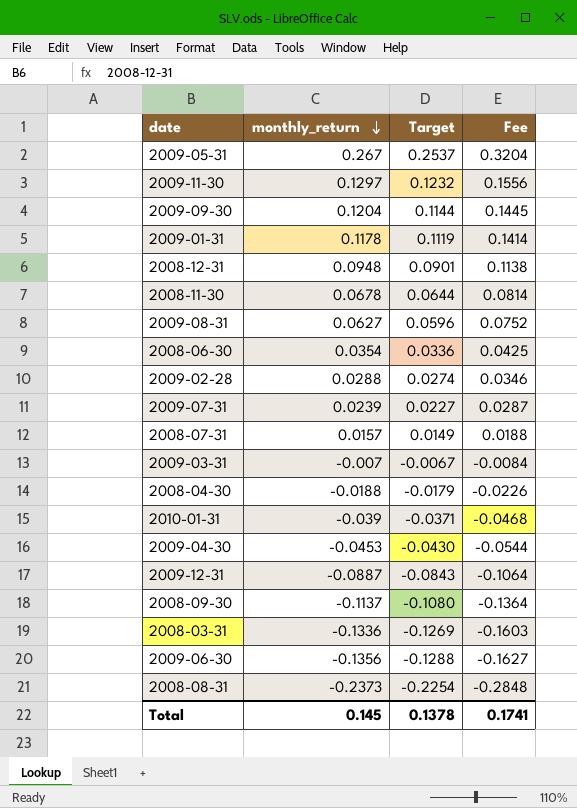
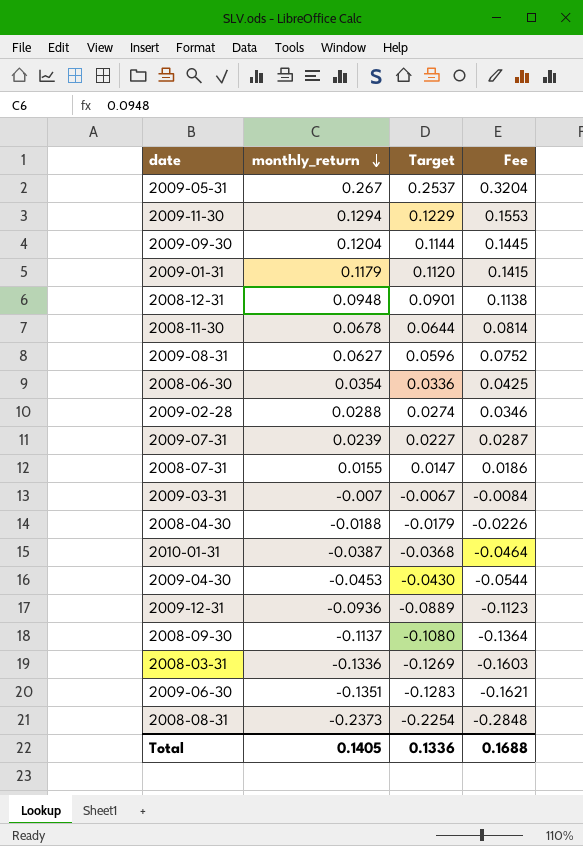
2009-11-30 | monthly_return: 0.1297 -> 0.1294
2009-11-30 | Target: 0.1232 -> 0.1229
2009-11-30 | Fee: 0.1556 -> 0.1553
2009-01-31 | monthly_return: 0.1178 -> 0.1179
2009-01-31 | Target: 0.1119 -> 0.1120
2009-01-31 | Fee: 0.1414 -> 0.1415
2008-07-31 | monthly_return: 0.0157 -> 0.0155
2008-07-31 | Target: 0.0149 -> 0.0147
2008-07-31 | Fee: 0.0188 -> 0.0186
2010-01-31 | monthly_return: -0.039 -> -0.0387
2010-01-31 | Target: -0.0371 -> -0.0368
2010-01-31 | Fee: -0.0468 -> -0.0464
2009-12-31 | monthly_return: -0.0887 -> -0.0936
2009-12-31 | Target: -0.0843 -> -0.0889
2009-12-31 | Fee: -0.1064 -> -0.1123
2009-06-30 | monthly_return: -0.1356 -> -0.1351
2009-06-30 | Target: -0.1288 -> -0.1283
2009-06-30 | Fee: -0.1627 -> -0.1621
Total | monthly_return: 0.145 -> 0.1405
Total | Target: 0.1378 -> 0.1336
Total | Fee: 0.1741 -> 0.1688

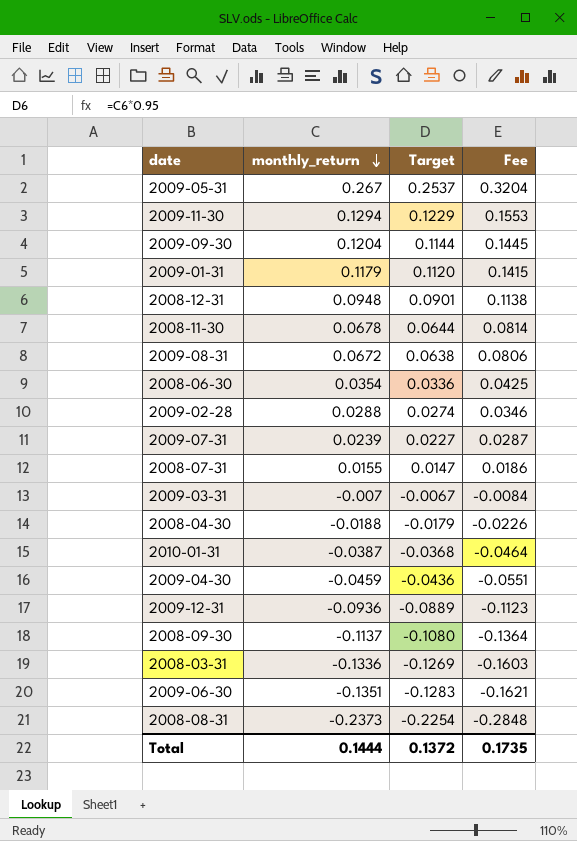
2009-08-31 | monthly_return: 0.0627 -> 0.0672
2009-08-31 | Target: 0.0596 -> 0.0638
2009-08-31 | Fee: 0.0752 -> 0.0806
2009-04-30 | monthly_return: -0.0453 -> -0.0459
2009-04-30 | Target: -0.0430 -> -0.0436
2009-04-30 | Fee: -0.0544 -> -0.0551
Total | monthly_return: 0.1405 -> 0.1444
Total | Target: 0.1336 -> 0.1372
Total | Fee: 0.1688 -> 0.1735

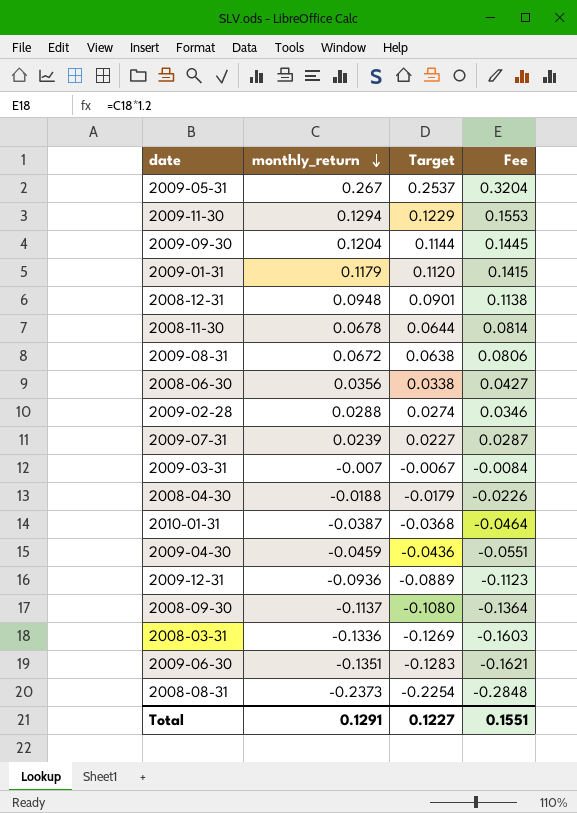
row 2008-07-31: 0.0155 | 0.0147 | 0.0186 -> none
2008-06-30 | monthly_return: 0.0354 -> 0.0356
2008-06-30 | Target: 0.0336 -> 0.0338
2008-06-30 | Fee: 0.0425 -> 0.0427
Total | monthly_return: 0.1444 -> 0.1291
Total | Target: 0.1372 -> 0.1227
Total | Fee: 0.1735 -> 0.1551

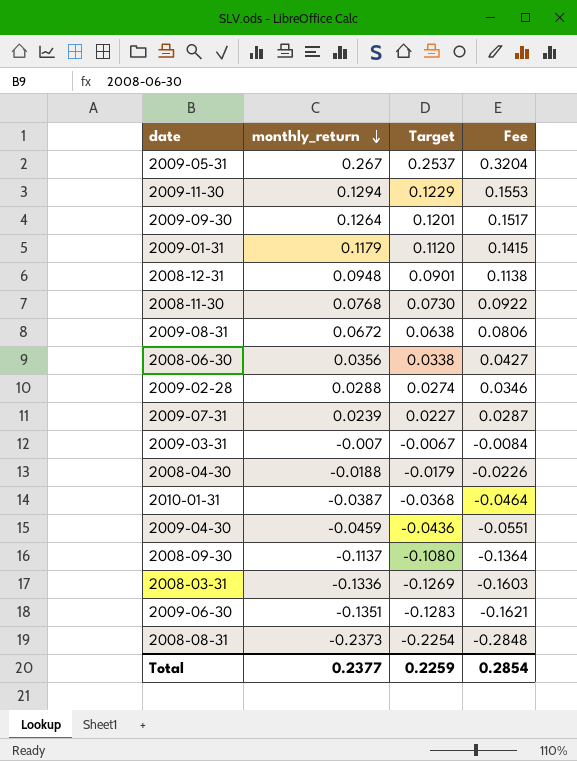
row 2009-12-31: -0.0936 | -0.0889 | -0.1123 -> none
2009-09-30 | monthly_return: 0.1204 -> 0.1264
2009-09-30 | Target: 0.1144 -> 0.1201
2009-09-30 | Fee: 0.1445 -> 0.1517
2008-11-30 | monthly_return: 0.0678 -> 0.0768
2008-11-30 | Target: 0.0644 -> 0.0730
2008-11-30 | Fee: 0.0814 -> 0.0922
Total | monthly_return: 0.1291 -> 0.2377
Total | Target: 0.1227 -> 0.2259
Total | Fee: 0.1551 -> 0.2854

